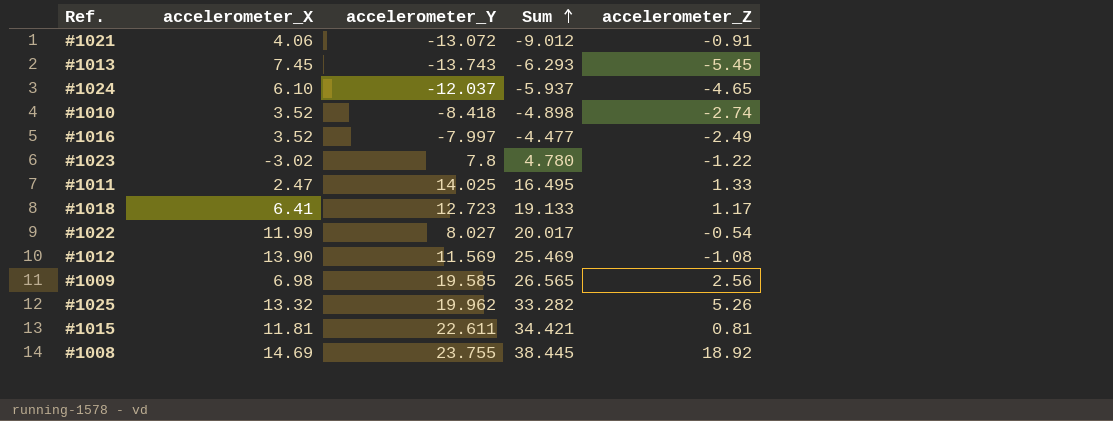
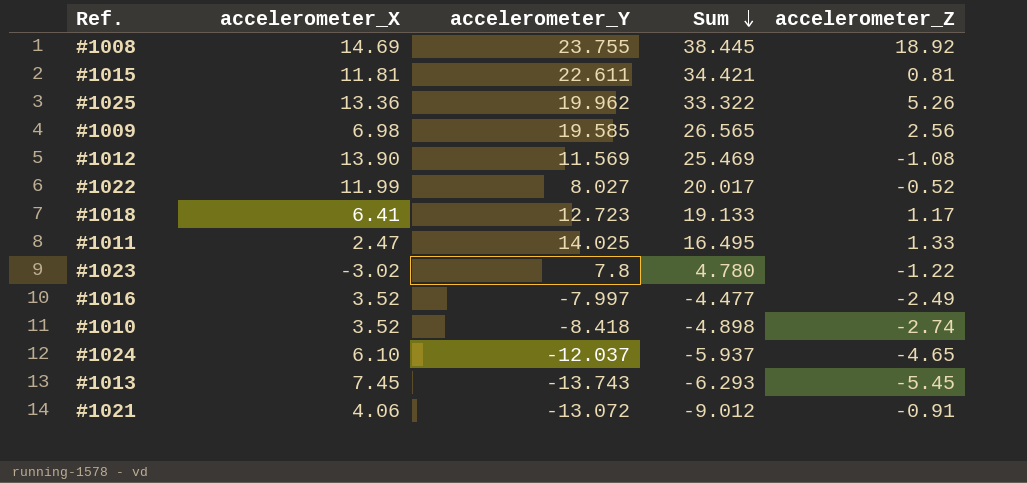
row order: Sum ascending -> Sum descending
#1025 | accelerometer_X: 13.32 -> 13.36
#1025 | Sum: 33.282 -> 33.322
#1022 | accelerometer_Z: -0.54 -> -0.52

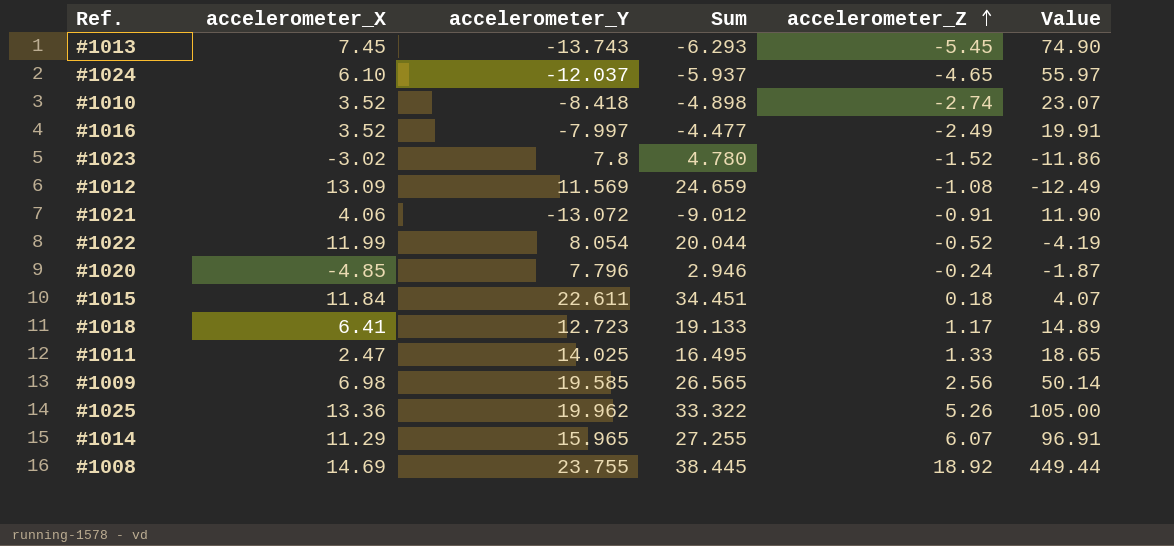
row order: Sum descending -> accelerometer_Z ascending
column Value | formula: none -> [accelerometer_Y] * [accelerometer_Z]
#1023 | accelerometer_Z: -1.22 -> -1.52
#1012 | accelerometer_X: 13.90 -> 13.09
#1012 | Sum: 25.469 -> 24.659
#1022 | accelerometer_Y: 8.027 -> 8.054
#1022 | Sum: 20.017 -> 20.044
row #1020: none -> -4.85 | 7.796 | 2.946 | -0.24 | -1.87
#1015 | accelerometer_X: 11.81 -> 11.84
#1015 | Sum: 34.421 -> 34.451
#1015 | accelerometer_Z: 0.81 -> 0.18
row #1014: none -> 11.29 | 15.965 | 27.255 | 6.07 | 96.91

